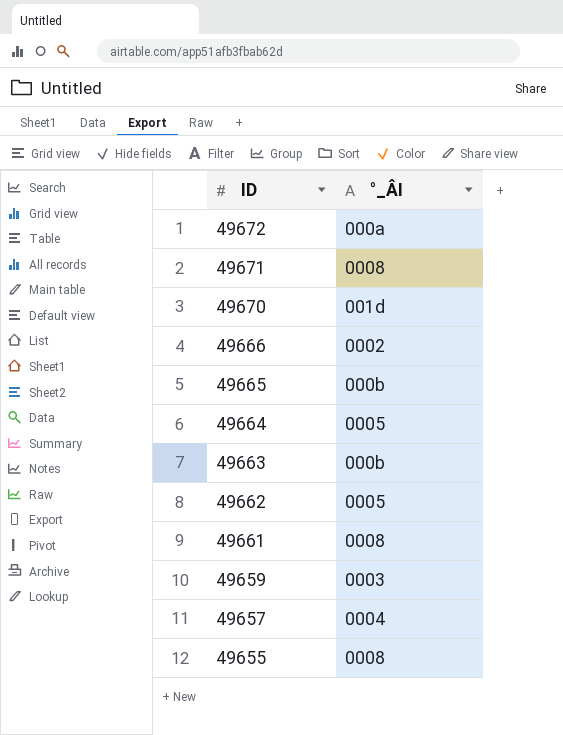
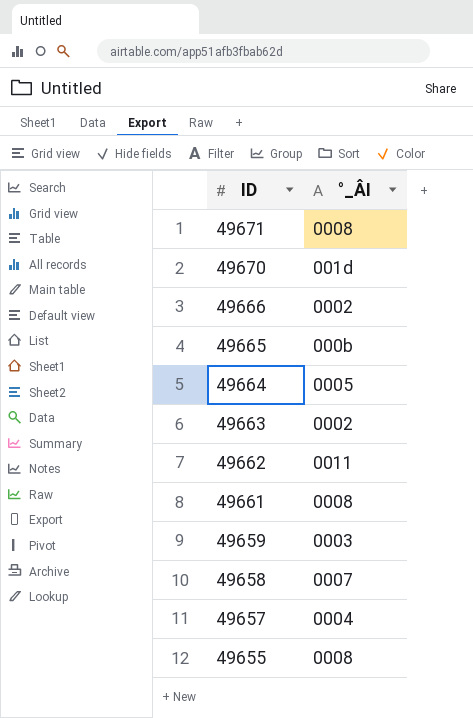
row 49672: 000a -> none
49663 | °_ÂI: 000b -> 0002
49662 | °_ÂI: 0005 -> 0011
row 49658: none -> 0007

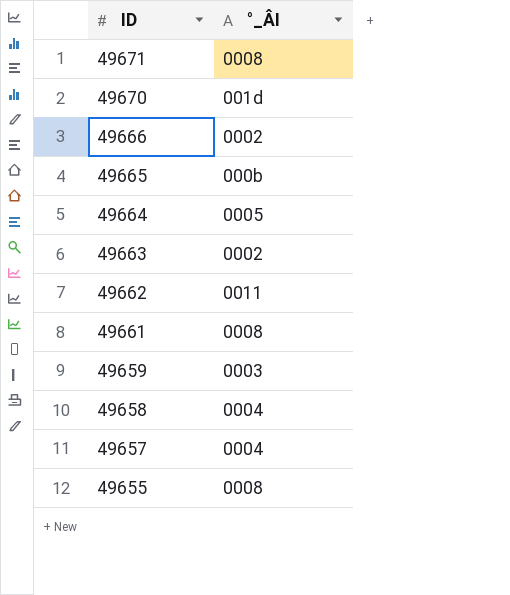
49658 | °_ÂI: 0007 -> 0004

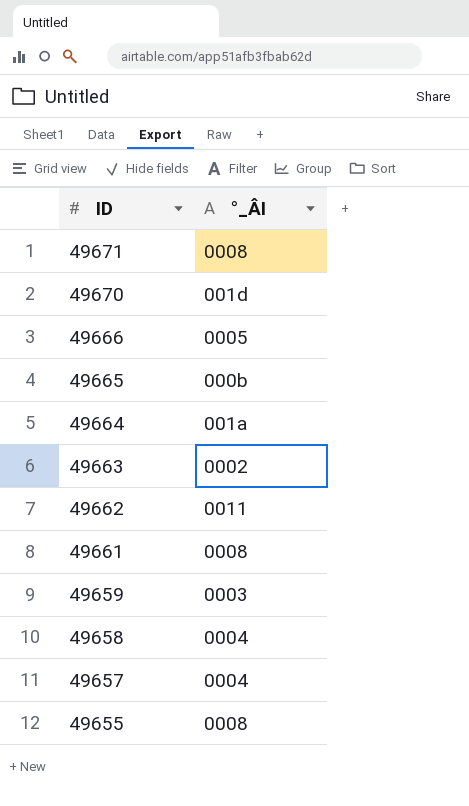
49666 | °_ÂI: 0002 -> 0005
49664 | °_ÂI: 0005 -> 001a

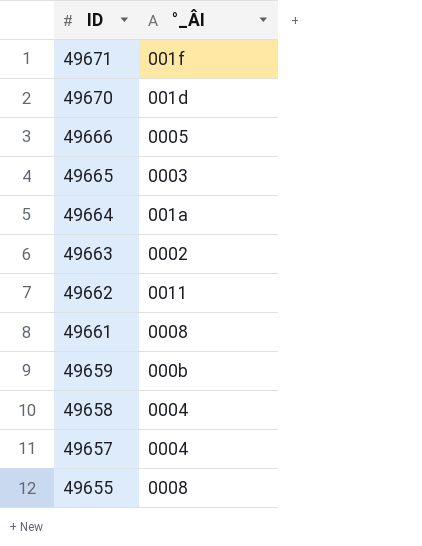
49671 | °_ÂI: 0008 -> 001f
49665 | °_ÂI: 000b -> 0003
49659 | °_ÂI: 0003 -> 000b

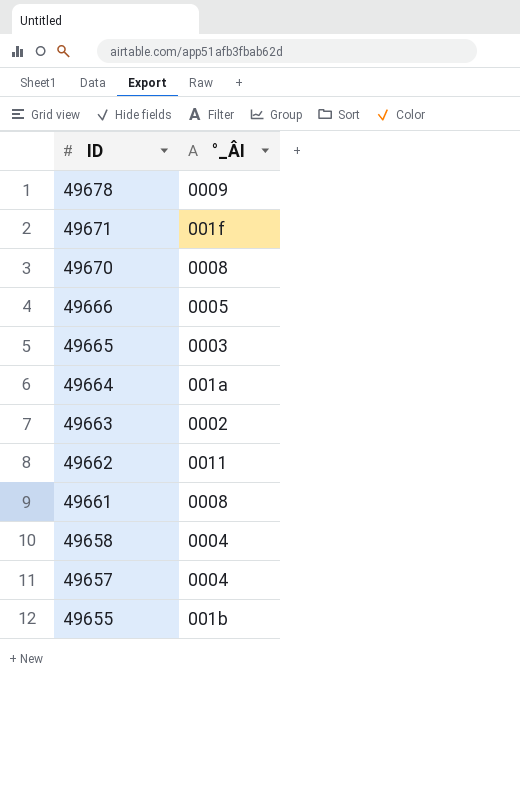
row 49659: 000b -> none
row 49678: none -> 0009
49670 | °_ÂI: 001d -> 0008
49655 | °_ÂI: 0008 -> 001b

